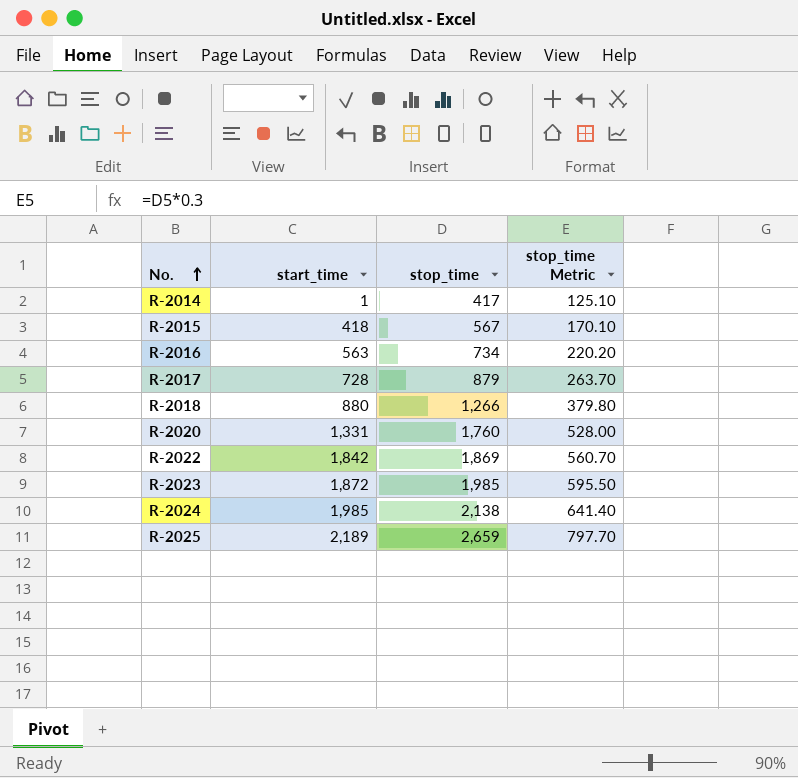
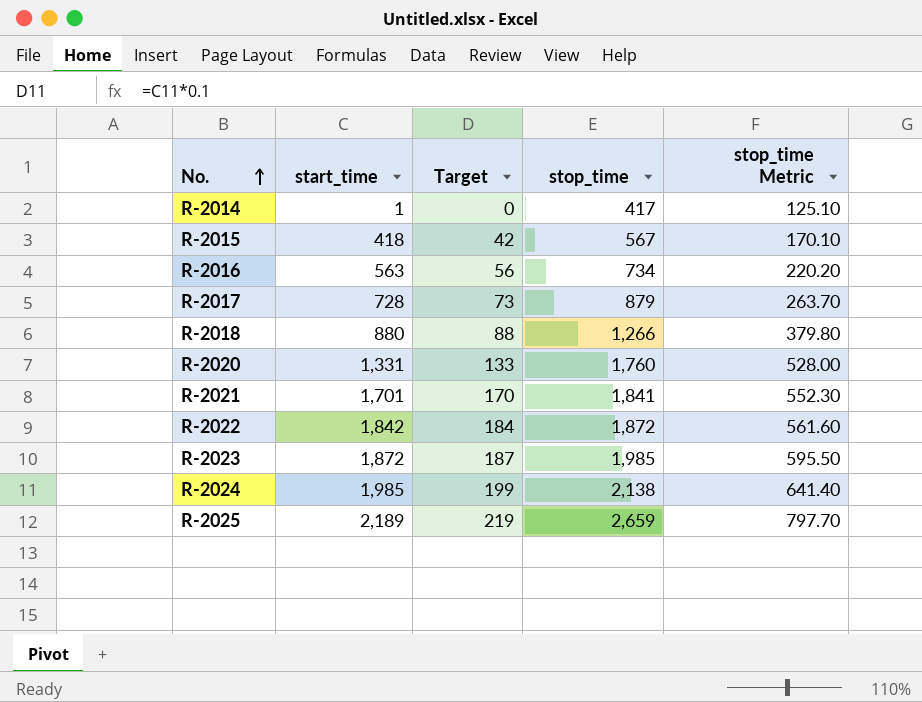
column Target | formula: none -> [start_time] * 0.1
row R-2021: none -> 1,701 | 170 | 1,841 | 552.30
R-2022 | stop_time: 1,869 -> 1,872
R-2022 | stop_time Metric: 560.70 -> 561.60

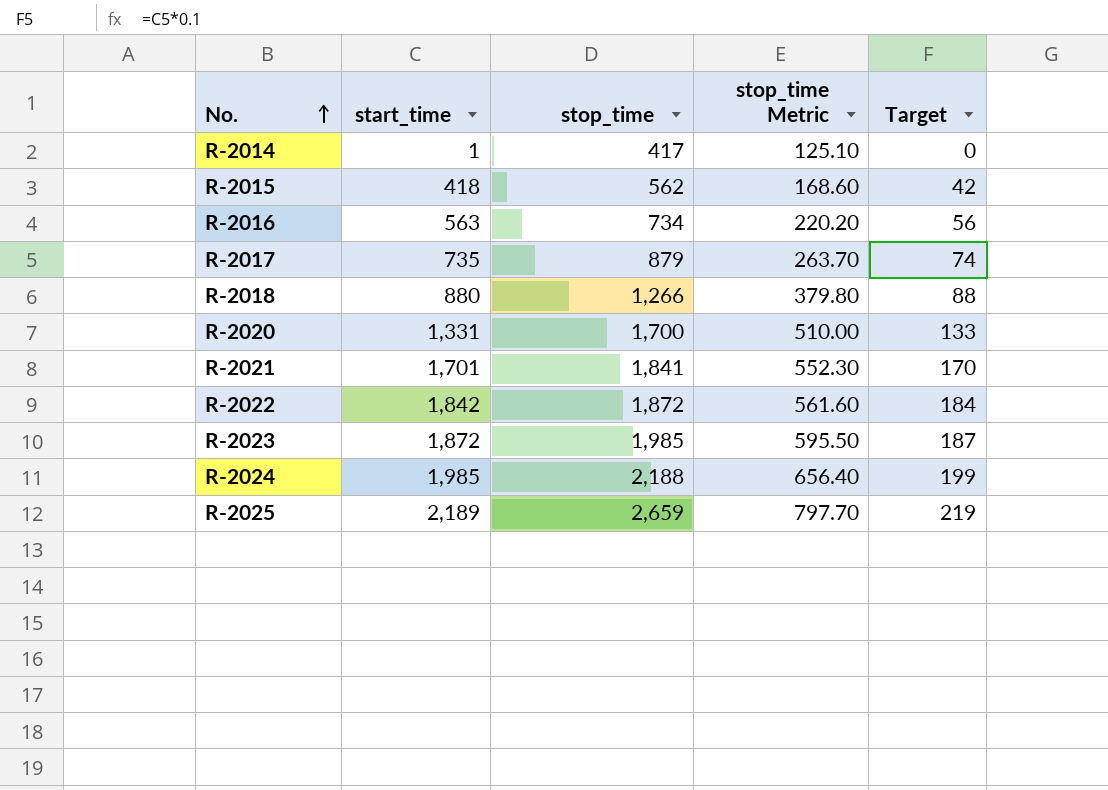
column Target | position: 3 -> 5
R-2015 | stop_time: 567 -> 562
R-2015 | stop_time Metric: 170.10 -> 168.60
R-2017 | start_time: 728 -> 735
R-2017 | Target: 73 -> 74
R-2020 | stop_time: 1,760 -> 1,700
R-2020 | stop_time Metric: 528.00 -> 510.00
R-2024 | stop_time: 2,138 -> 2,188
R-2024 | stop_time Metric: 641.40 -> 656.40

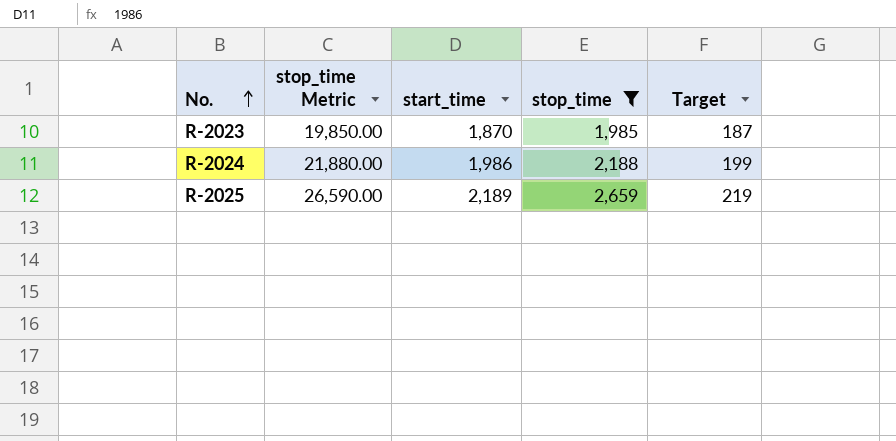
filter: none -> stop_time >= 1,985
column stop_time Metric | formula: [stop_time] * 0.3 -> [stop_time] * 10
column stop_time Metric | position: 4 -> 2
R-2023 | start_time: 1,872 -> 1,870
R-2024 | start_time: 1,985 -> 1,986

